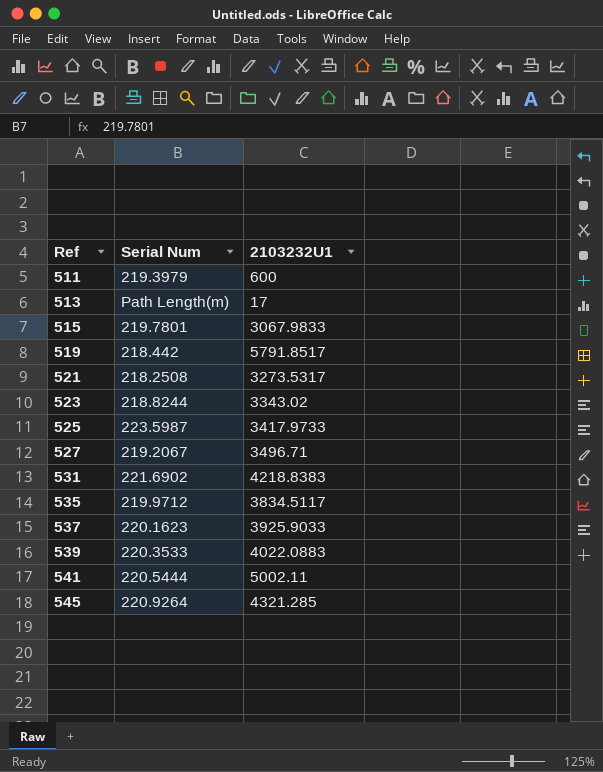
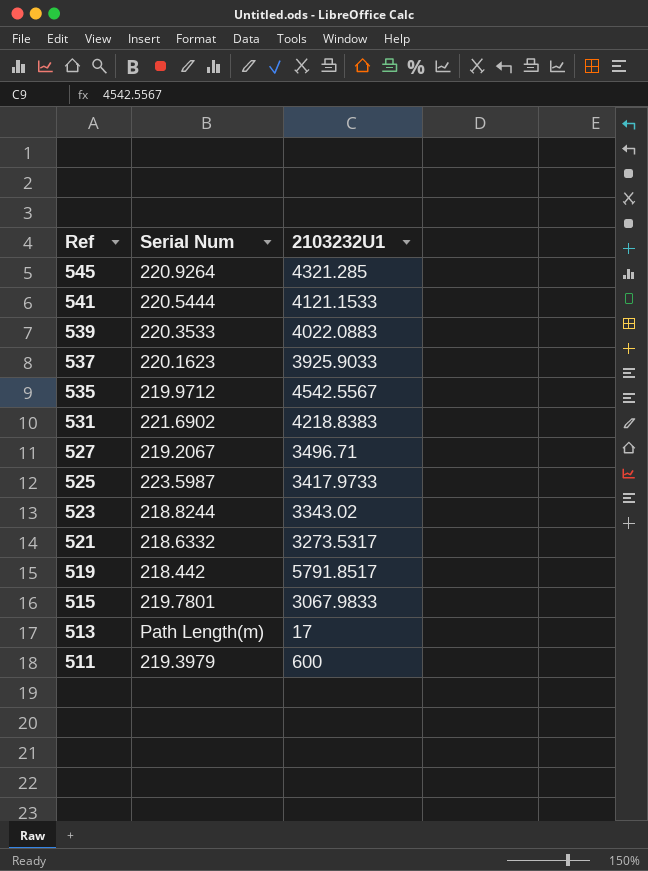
row order: Ref ascending -> Ref descending
541 | 2103232U1: 5002.11 -> 4121.1533
535 | 2103232U1: 3834.5117 -> 4542.5567
521 | Serial Num: 218.2508 -> 218.6332

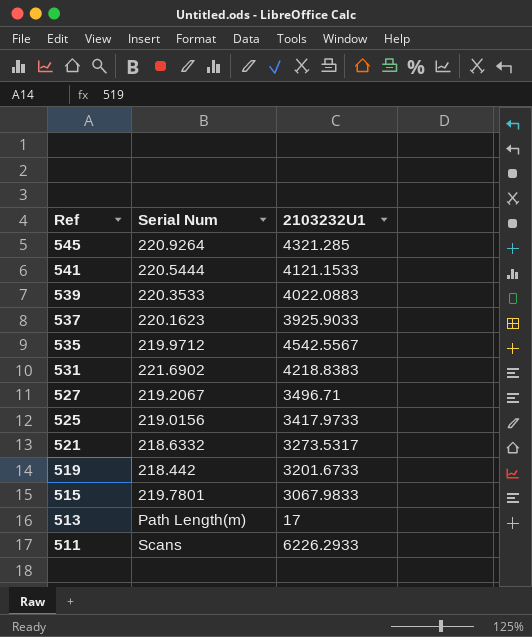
row 523: 218.8244 | 3343.02 -> none
525 | Serial Num: 223.5987 -> 219.0156
519 | 2103232U1: 5791.8517 -> 3201.6733
511 | Serial Num: 219.3979 -> Scans
511 | 2103232U1: 600 -> 6226.2933

